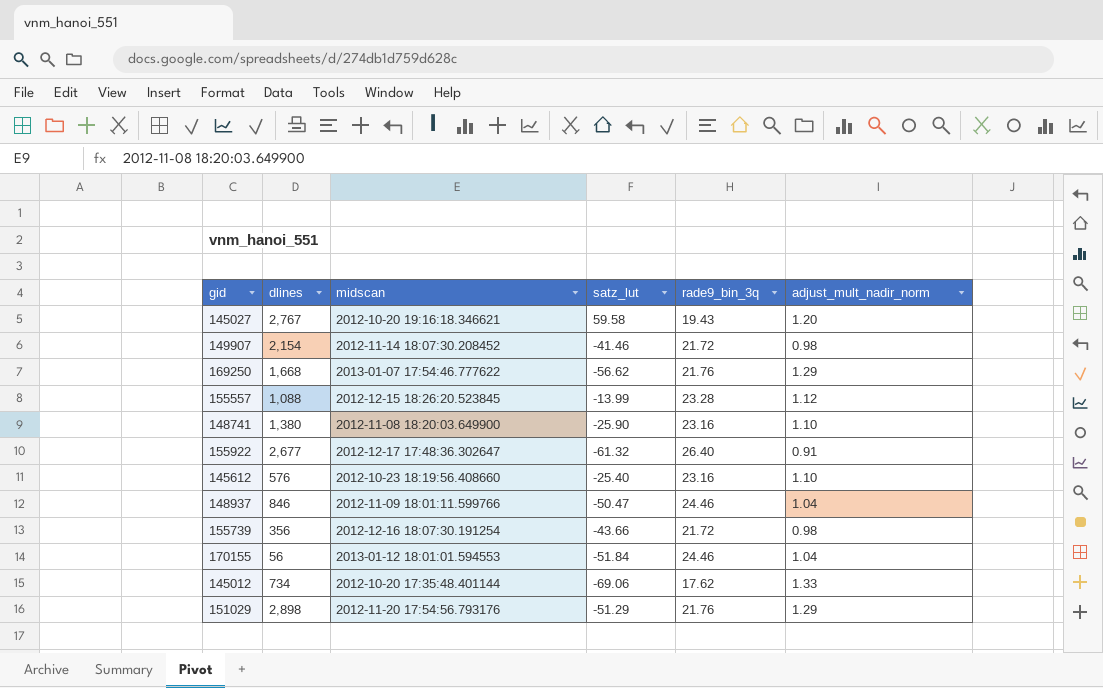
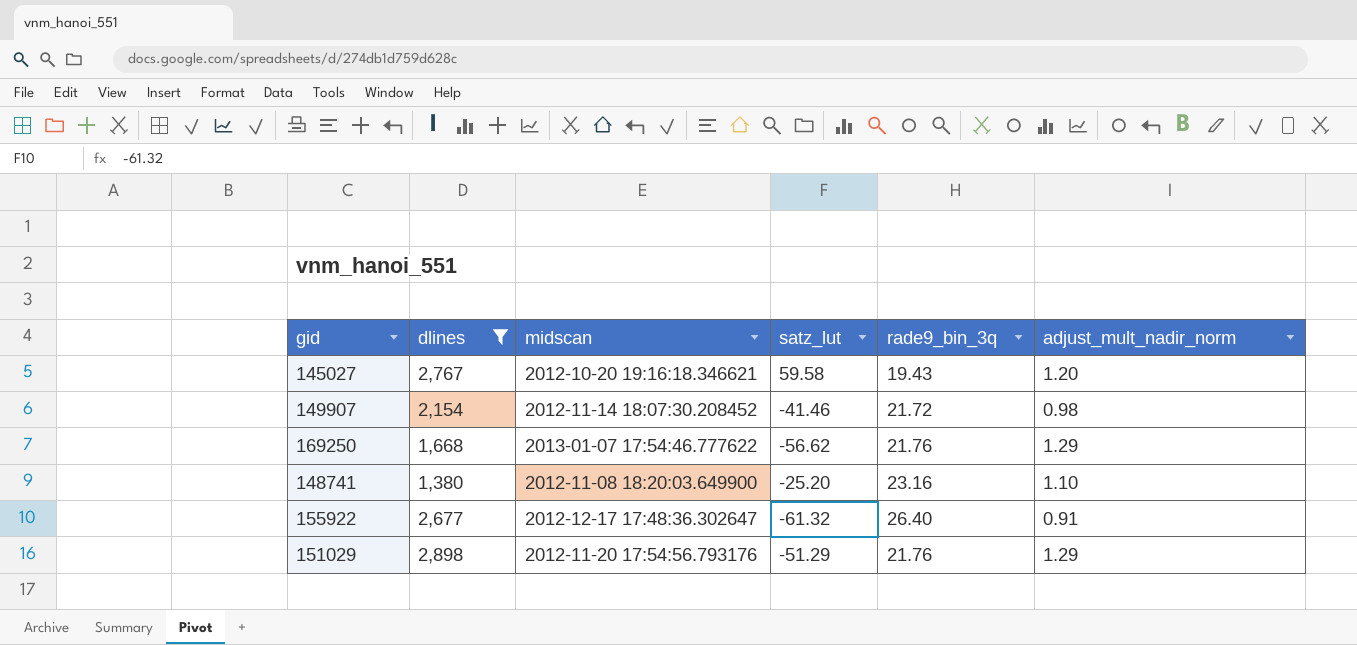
filter: none -> dlines >= 1,380
148741 | satz_lut: -25.90 -> -25.20

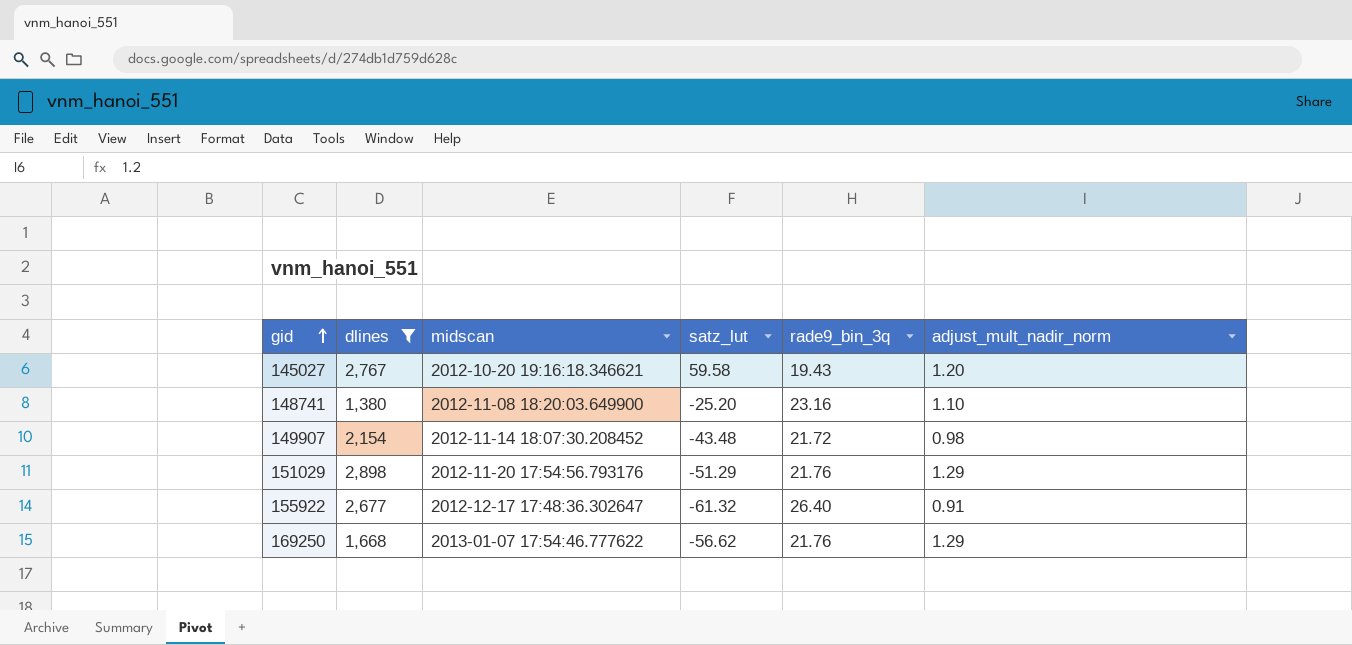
row order: none -> gid ascending
149907 | satz_lut: -41.46 -> -43.48

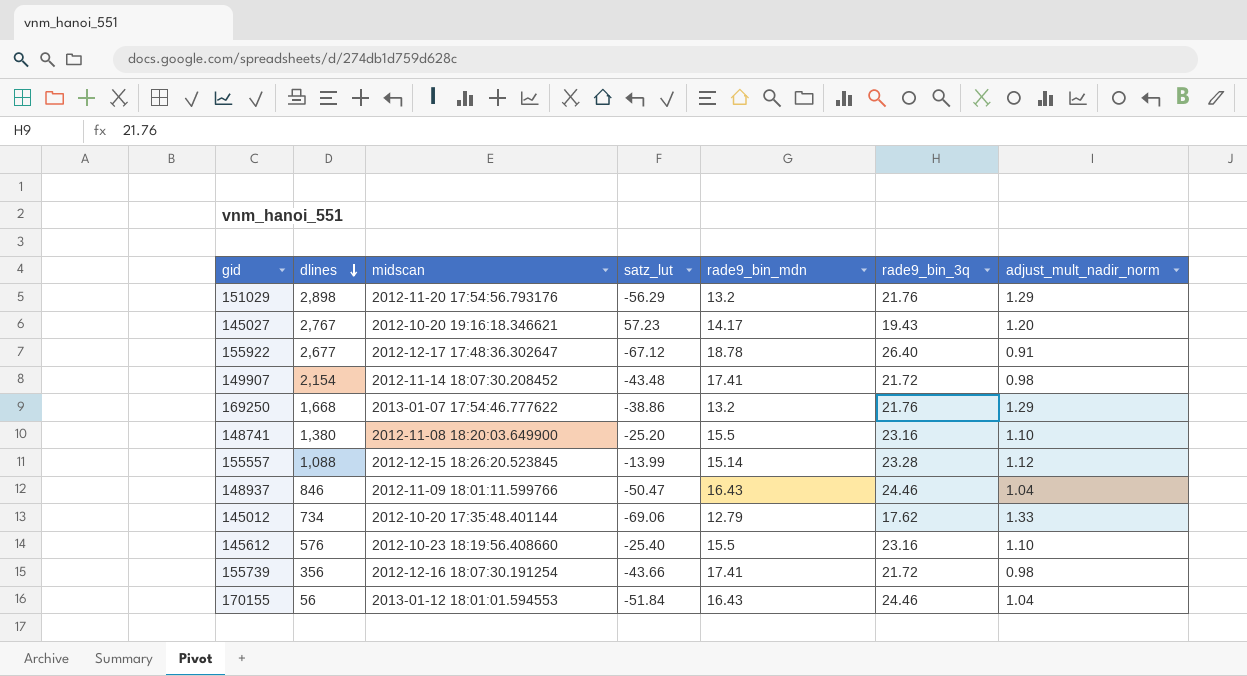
filter: dlines >= 1,380 -> none
row order: gid ascending -> dlines descending
column rade9_bin_mdn | position: none -> 5
151029 | satz_lut: -51.29 -> -56.29
145027 | satz_lut: 59.58 -> 57.23
155922 | satz_lut: -61.32 -> -67.12
169250 | satz_lut: -56.62 -> -38.86

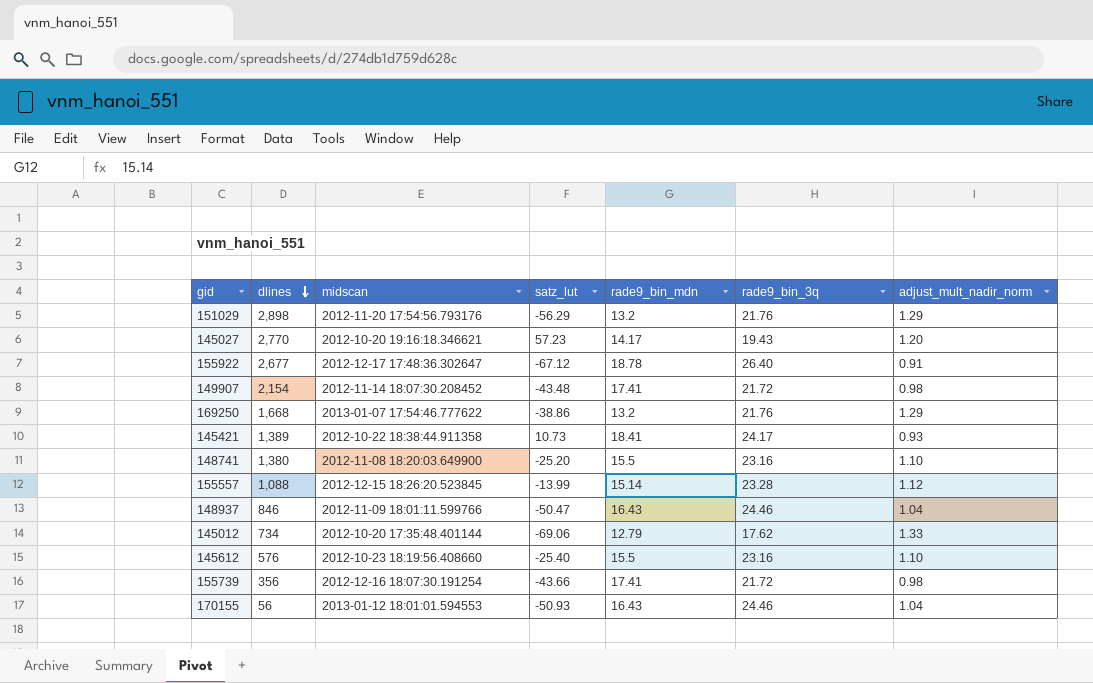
145027 | dlines: 2,767 -> 2,770
row 145421: none -> 1,389 | 2012-10-22 18:38:44.911358 | 10.73 | 18.41 | 24.17 | 0.93
170155 | satz_lut: -51.84 -> -50.93

